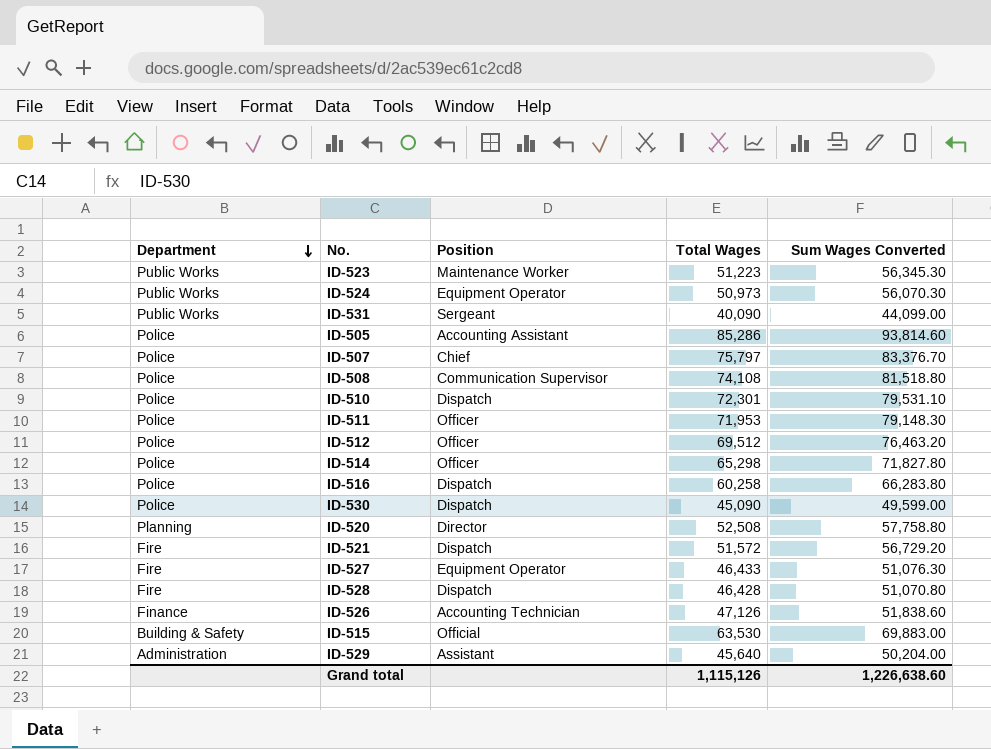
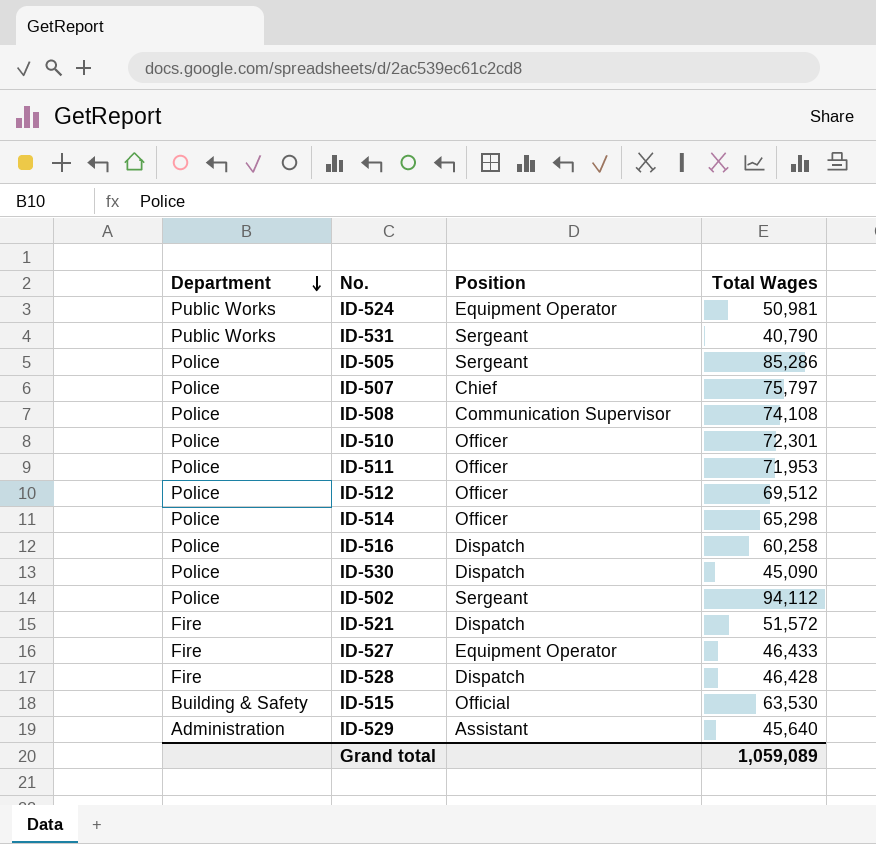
column Sum Wages Converted | formula: [Total Wages] * 1.1 -> none
row ID-523: Public Works | Maintenance Worker | 51,223 | 56,345.30 -> none
row ID-520: Planning | Director | 52,508 | 57,758.80 -> none
row ID-526: Finance | Accounting Technician | 47,126 | 51,838.60 -> none
ID-524 | Total Wages: 50,973 -> 50,981
ID-531 | Total Wages: 40,090 -> 40,790
ID-505 | Position: Accounting Assistant -> Sergeant
ID-510 | Position: Dispatch -> Officer
row ID-502: none -> Police | Sergeant | 94,112
Grand total | Total Wages: 1,115,126 -> 1,059,089

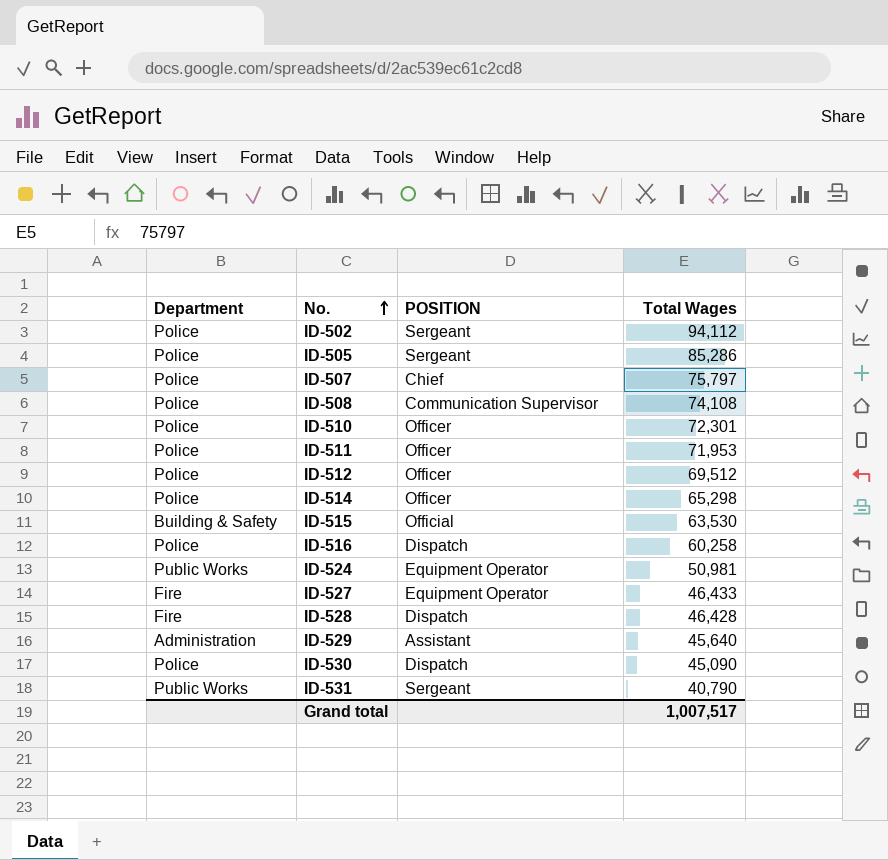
row order: Department descending -> No. ascending
column name: Position -> POSITION
row ID-521: Fire | Dispatch | 51,572 -> none
Grand total | Total Wages: 1,059,089 -> 1,007,517

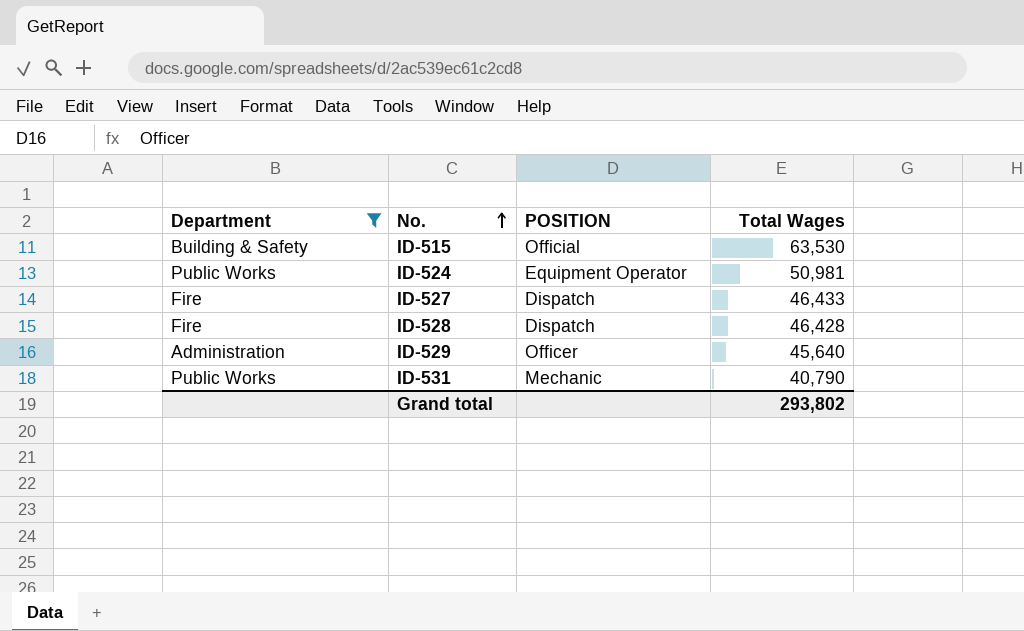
filter: none -> Department != Police
ID-527 | POSITION: Equipment Operator -> Dispatch
ID-529 | POSITION: Assistant -> Officer
ID-531 | POSITION: Sergeant -> Mechanic
Grand total | Total Wages: 1,007,517 -> 293,802

